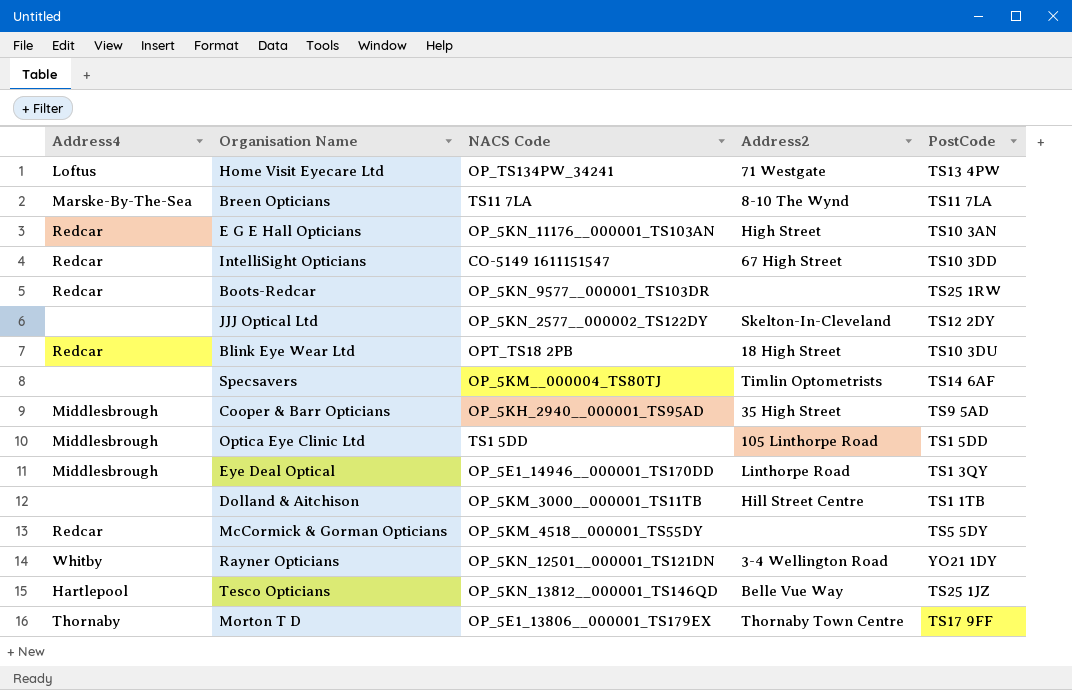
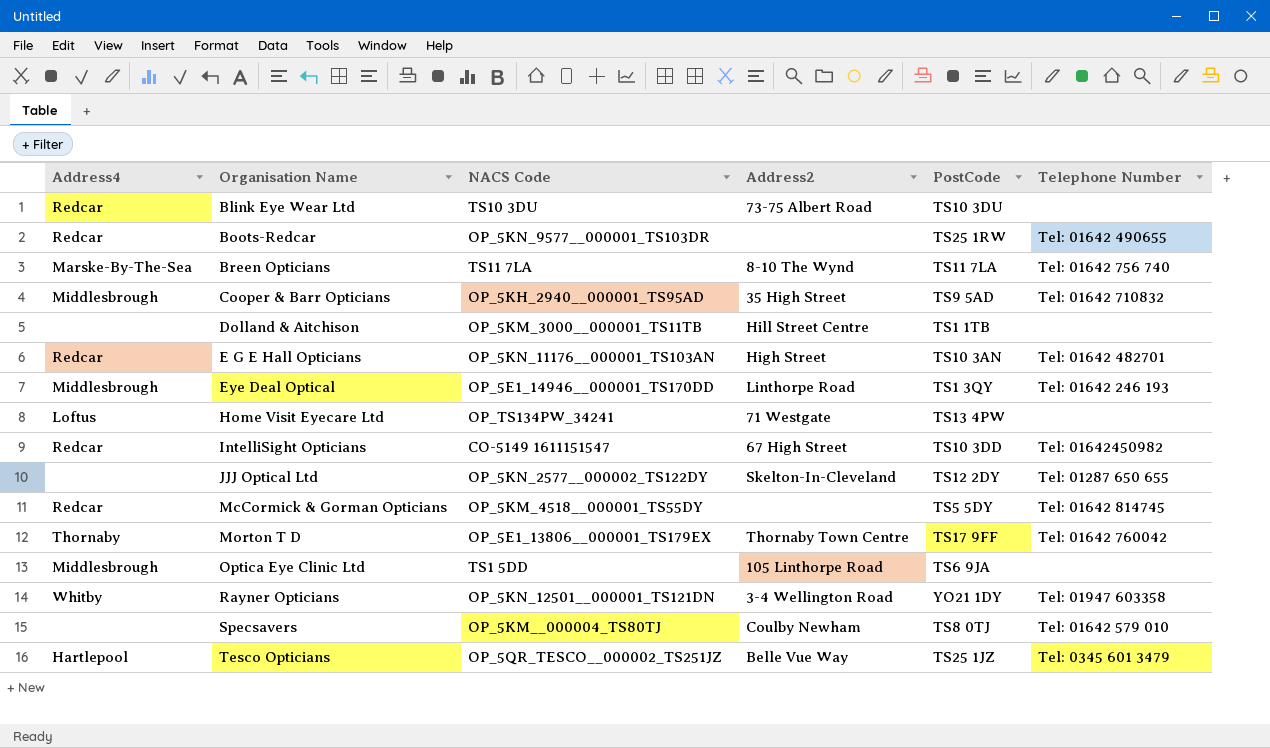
row order: none -> Organisation Name ascending
column Telephone Number | position: none -> 6
Blink Eye Wear Ltd | NACS Code: OPT_TS18 2PB -> TS10 3DU
Blink Eye Wear Ltd | Address2: 18 High Street -> 73-75 Albert Road
Optica Eye Clinic Ltd | PostCode: TS1 5DD -> TS6 9JA
Specsavers | Address2: Timlin Optometrists -> Coulby Newham
Specsavers | PostCode: TS14 6AF -> TS8 0TJ
Tesco Opticians | NACS Code: OP_5KN_13812__000001_TS146QD -> OP_5QR_TESCO__000002_TS251JZ

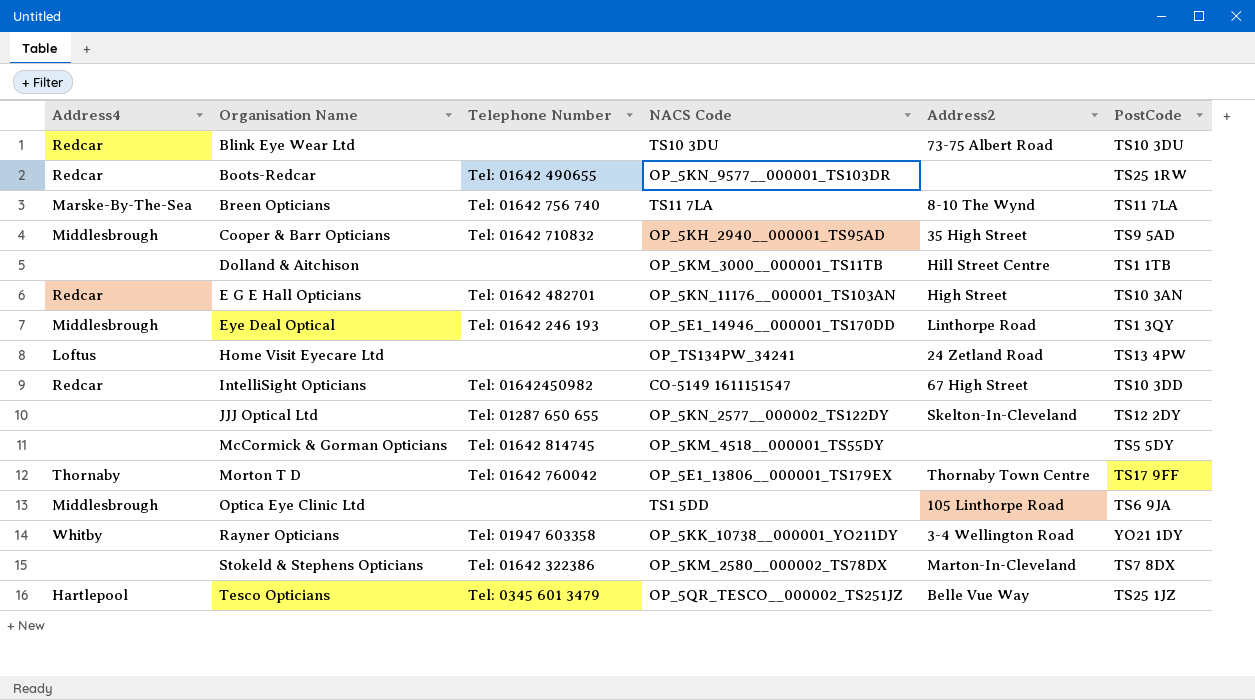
column Telephone Number | position: 6 -> 3
row Specsavers: none | OP_5KM__000004_TS80TJ | Coulby Newham | TS8 0TJ | Tel: 01642 579 010 -> none
Home Visit Eyecare Ltd | Address2: 71 Westgate -> 24 Zetland Road
McCormick & Gorman Opticians | Address4: Redcar -> none
Rayner Opticians | NACS Code: OP_5KN_12501__000001_TS121DN -> OP_5KK_10738__000001_YO211DY
row Stokeld & Stephens Opticians: none -> none | Tel: 01642 322386 | OP_5KM_2580__000002_TS78DX | Marton-In-Cleveland | TS7 8DX

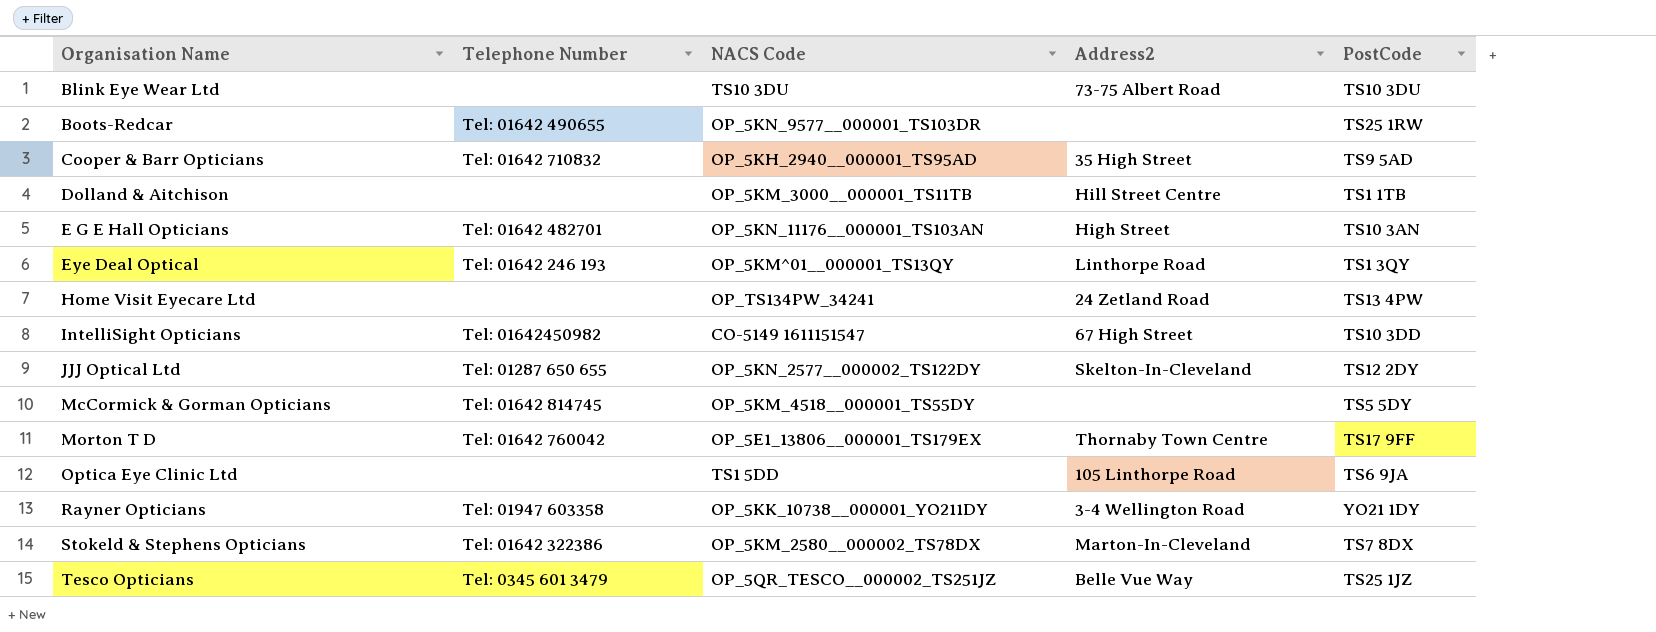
column Address4 | position: 1 -> none
row Breen Opticians: Marske-By-The-Sea | Tel: 01642 756 740 | TS11 7LA | 8-10 The Wynd | TS11 7LA -> none
Eye Deal Optical | NACS Code: OP_5E1_14946__000001_TS170DD -> OP_5KM^01__000001_TS13QY

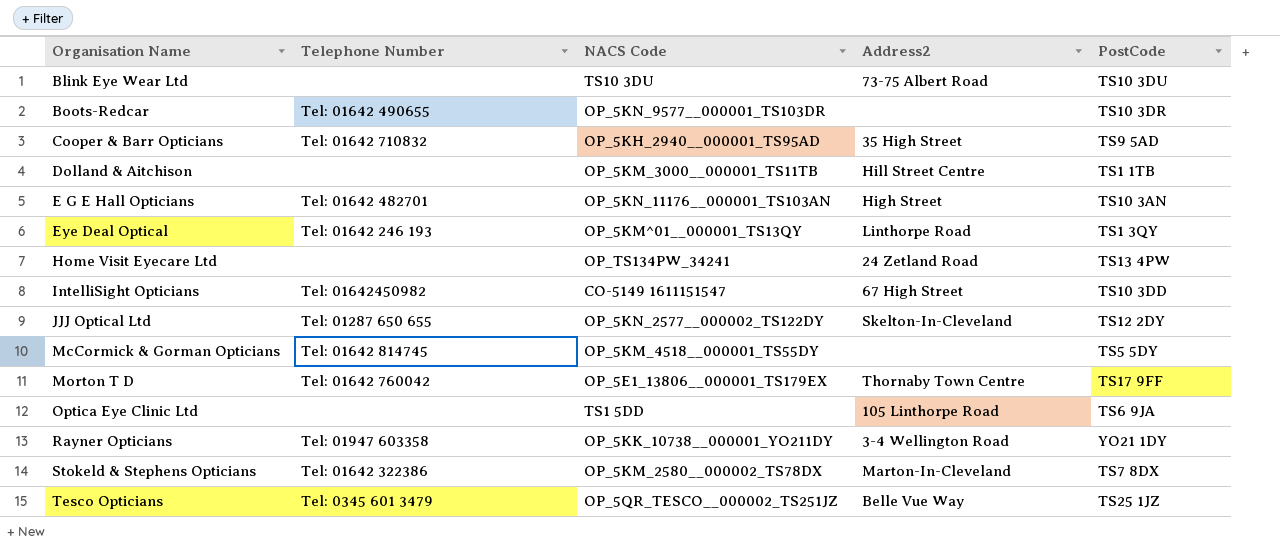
Boots-Redcar | PostCode: TS25 1RW -> TS10 3DR

